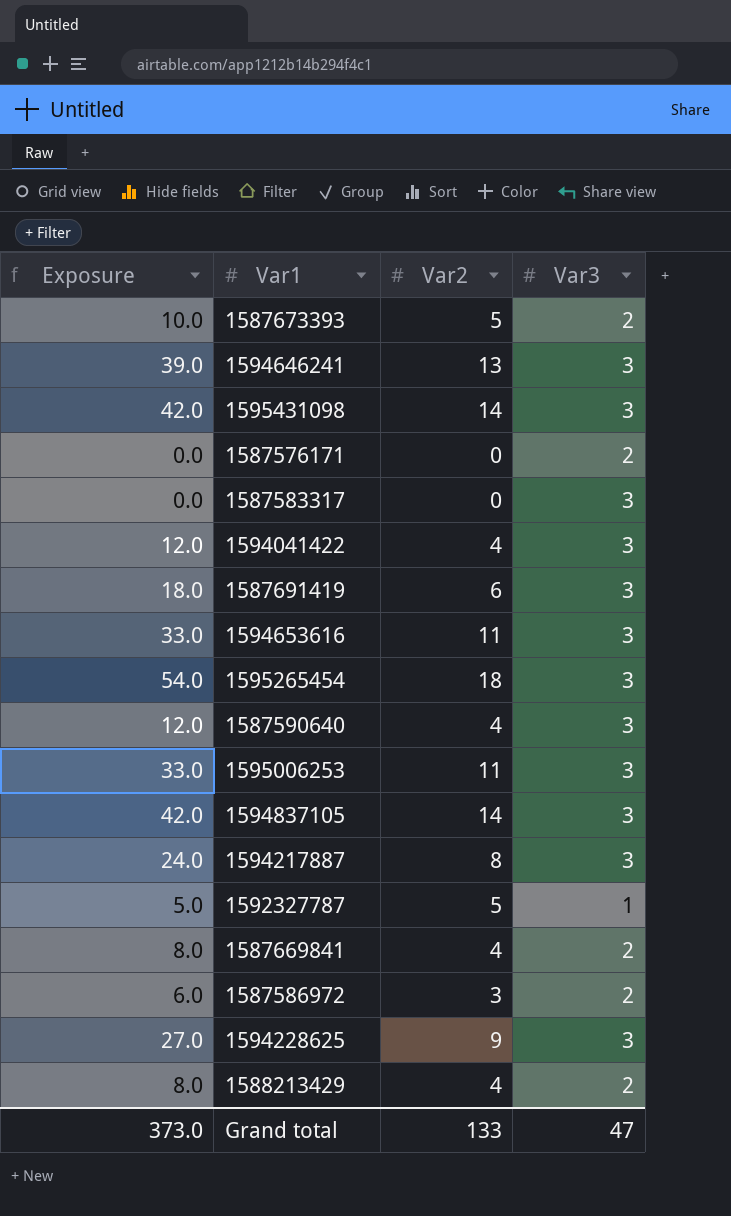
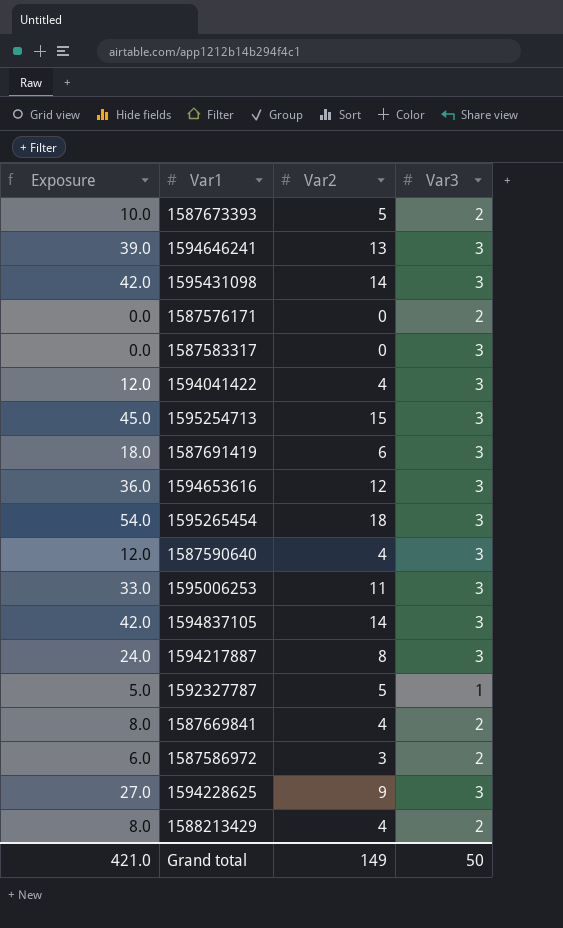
row 1595254713: none -> 45.0 | 15 | 3
1594653616 | Exposure: 33.0 -> 36.0
1594653616 | Var2: 11 -> 12
Grand total | Exposure: 373.0 -> 421.0
Grand total | Var2: 133 -> 149
Grand total | Var3: 47 -> 50

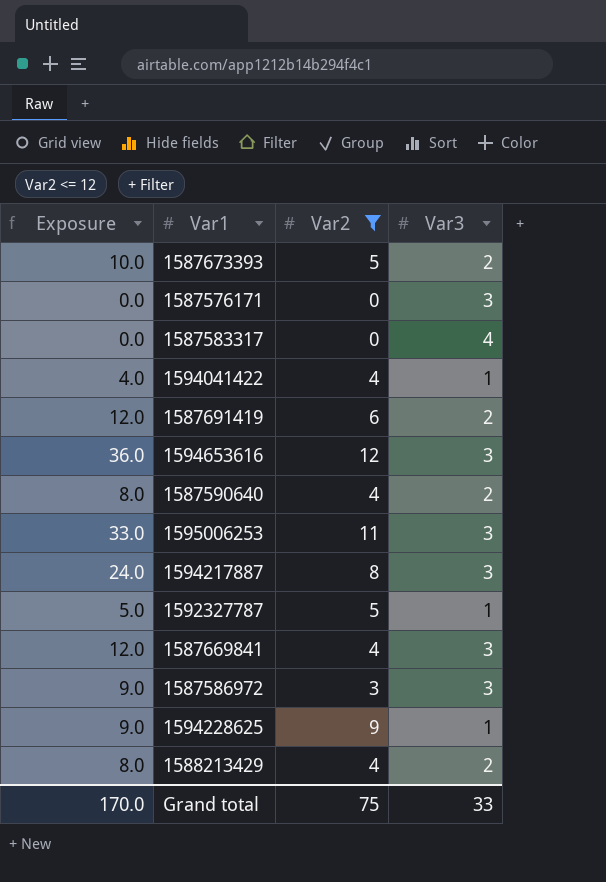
filter: none -> Var2 <= 12
1587576171 | Var3: 2 -> 3
1587583317 | Var3: 3 -> 4
1594041422 | Exposure: 12.0 -> 4.0
1594041422 | Var3: 3 -> 1
1587691419 | Exposure: 18.0 -> 12.0
1587691419 | Var3: 3 -> 2
1587590640 | Exposure: 12.0 -> 8.0
1587590640 | Var3: 3 -> 2
1587669841 | Exposure: 8.0 -> 12.0
1587669841 | Var3: 2 -> 3
1587586972 | Exposure: 6.0 -> 9.0
1587586972 | Var3: 2 -> 3
1594228625 | Exposure: 27.0 -> 9.0
1594228625 | Var3: 3 -> 1
Grand total | Exposure: 421.0 -> 170.0
Grand total | Var2: 149 -> 75
Grand total | Var3: 50 -> 33

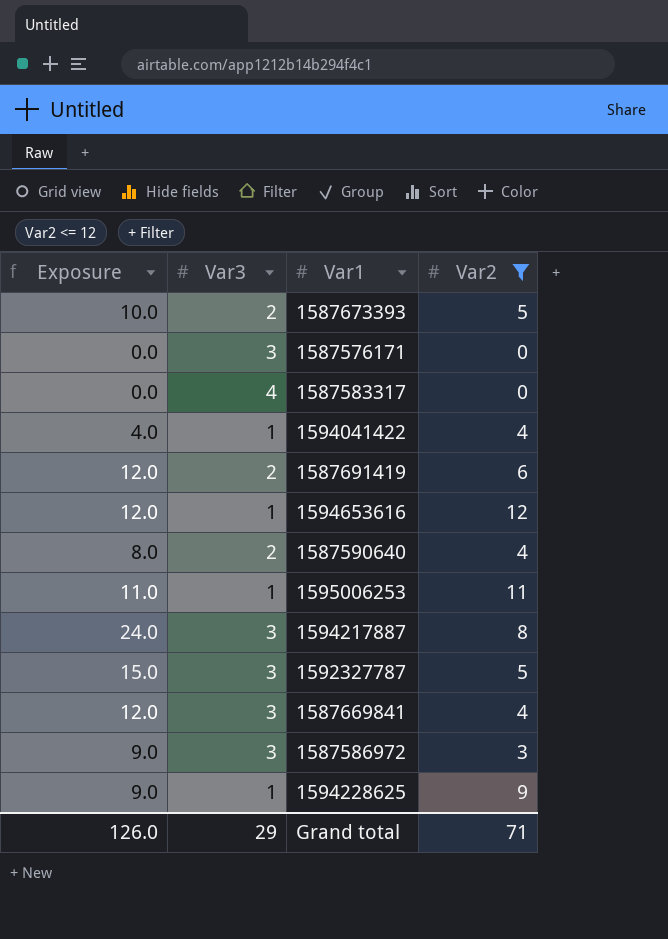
column Var3 | position: 4 -> 2
row 1588213429: 8.0 | 4 | 2 -> none
1594653616 | Exposure: 36.0 -> 12.0
1594653616 | Var3: 3 -> 1
1595006253 | Exposure: 33.0 -> 11.0
1595006253 | Var3: 3 -> 1
1592327787 | Exposure: 5.0 -> 15.0
1592327787 | Var3: 1 -> 3
Grand total | Exposure: 170.0 -> 126.0
Grand total | Var3: 33 -> 29
Grand total | Var2: 75 -> 71

